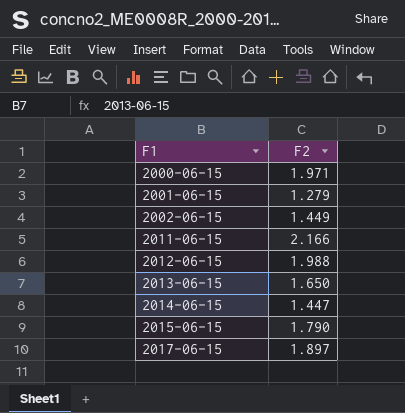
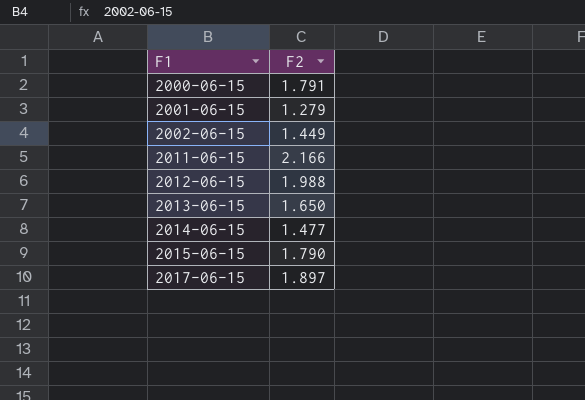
2000-06-15 | F2: 1.971 -> 1.791
2014-06-15 | F2: 1.447 -> 1.477

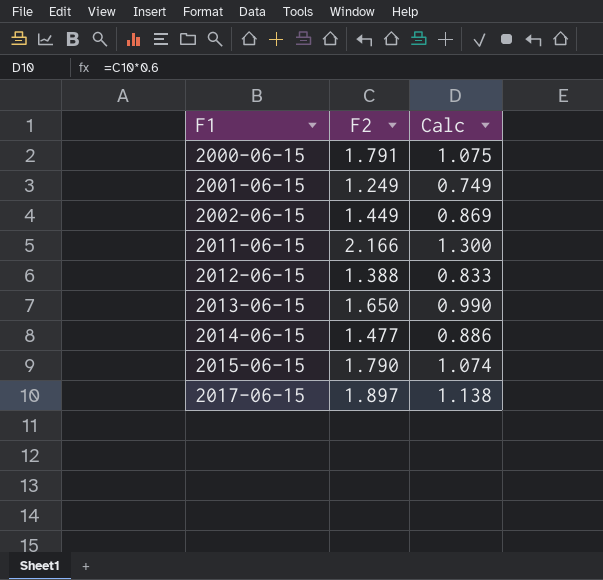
column Calc | formula: none -> [F2] * 0.6
2001-06-15 | F2: 1.279 -> 1.249
2012-06-15 | F2: 1.988 -> 1.388

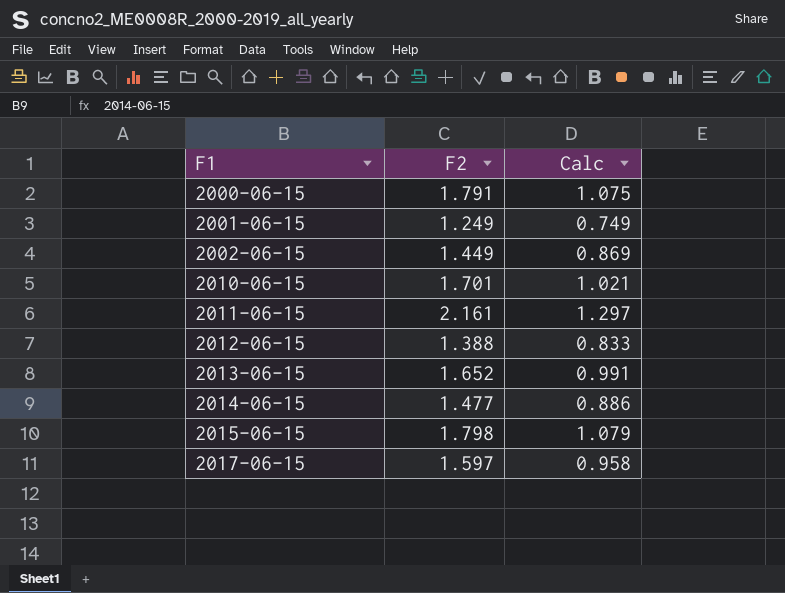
row 2010-06-15: none -> 1.701 | 1.021
2011-06-15 | F2: 2.166 -> 2.161
2011-06-15 | Calc: 1.300 -> 1.297
2013-06-15 | F2: 1.650 -> 1.652
2013-06-15 | Calc: 0.990 -> 0.991
2015-06-15 | F2: 1.790 -> 1.798
2015-06-15 | Calc: 1.074 -> 1.079
2017-06-15 | F2: 1.897 -> 1.597
2017-06-15 | Calc: 1.138 -> 0.958

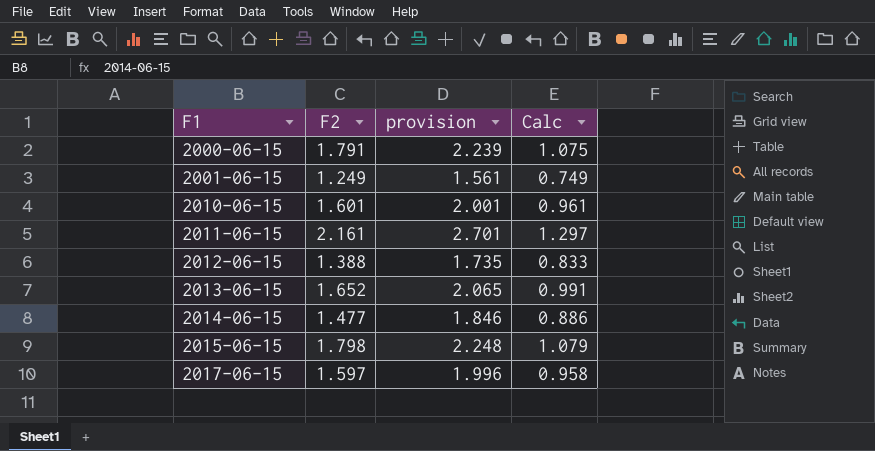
column provision | formula: none -> [F2] * 1.25
row 2002-06-15: 1.449 | 0.869 -> none
2010-06-15 | F2: 1.701 -> 1.601
2010-06-15 | Calc: 1.021 -> 0.961

